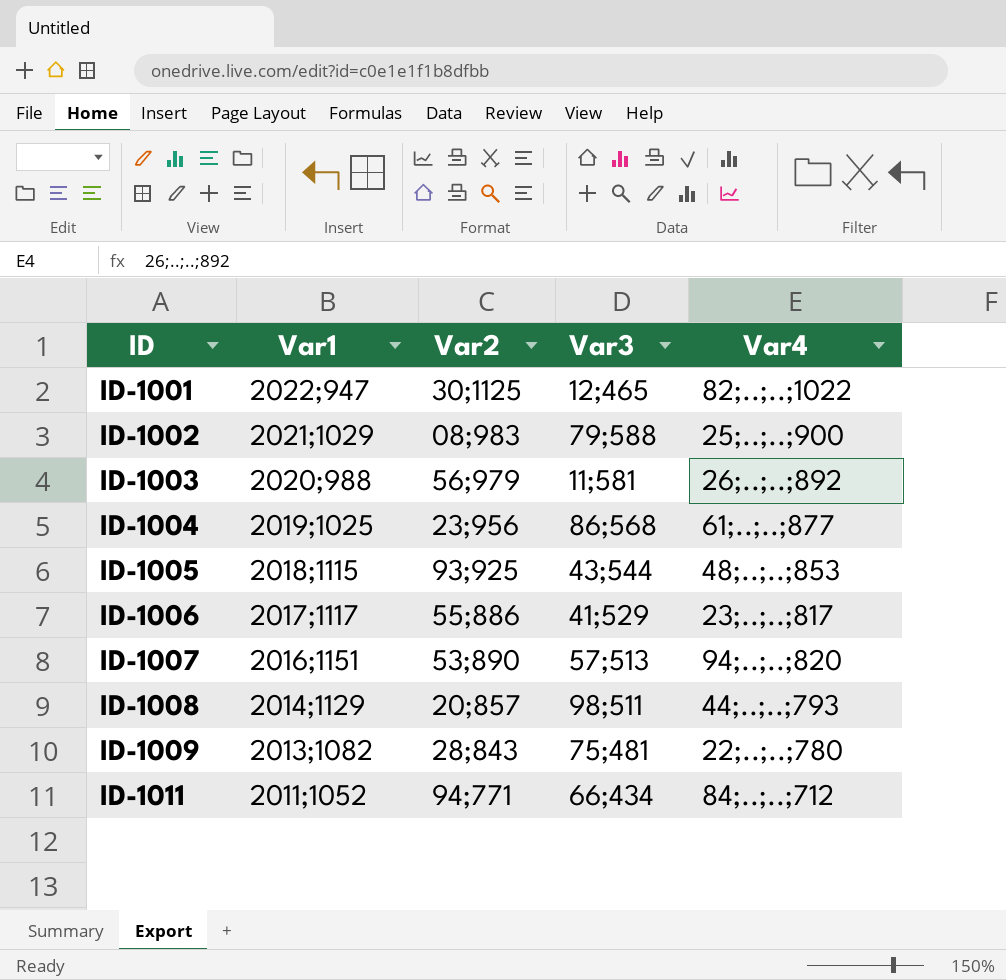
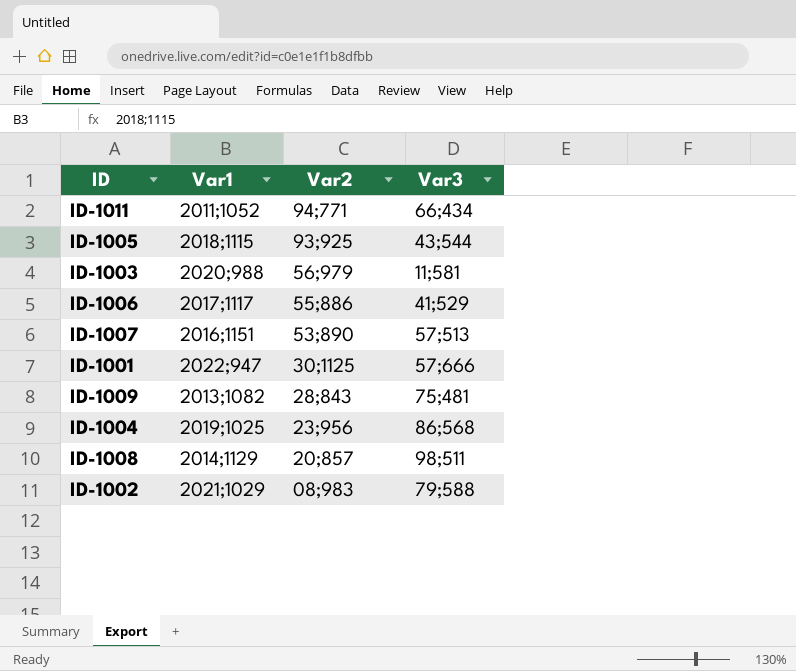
row order: ID ascending -> Var2 descending
column Var4 | position: 5 -> none
ID-1001 | Var3: 12;465 -> 57;666

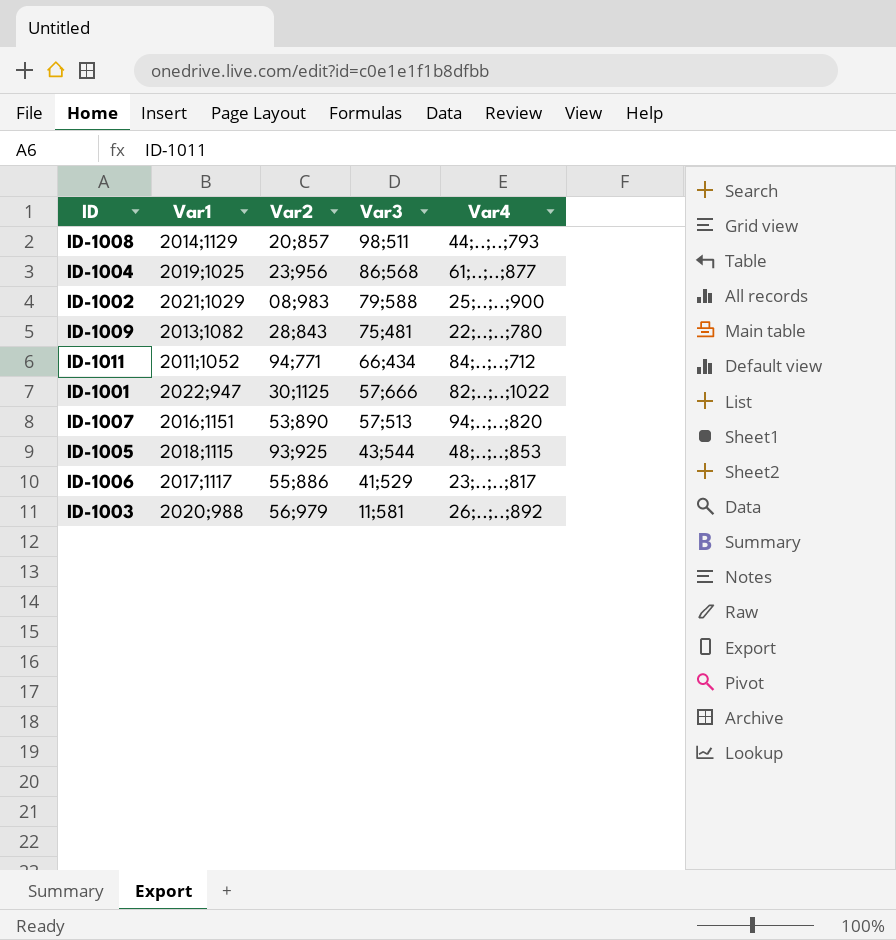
row order: Var2 descending -> Var3 descending
column Var4 | position: none -> 5

